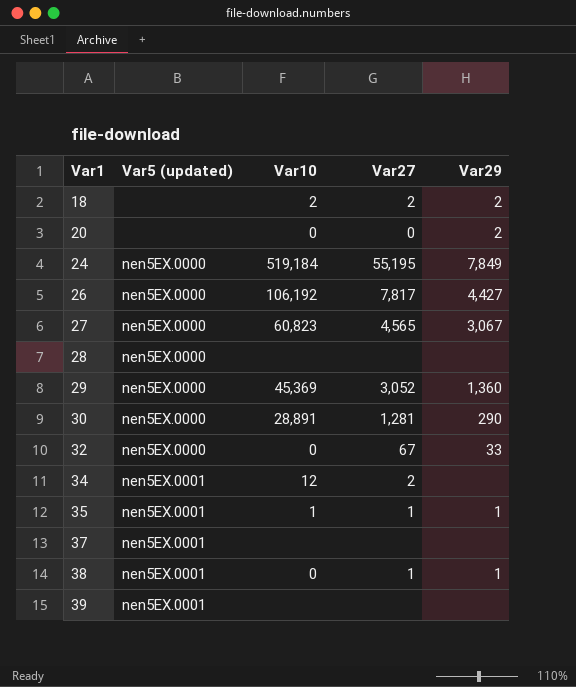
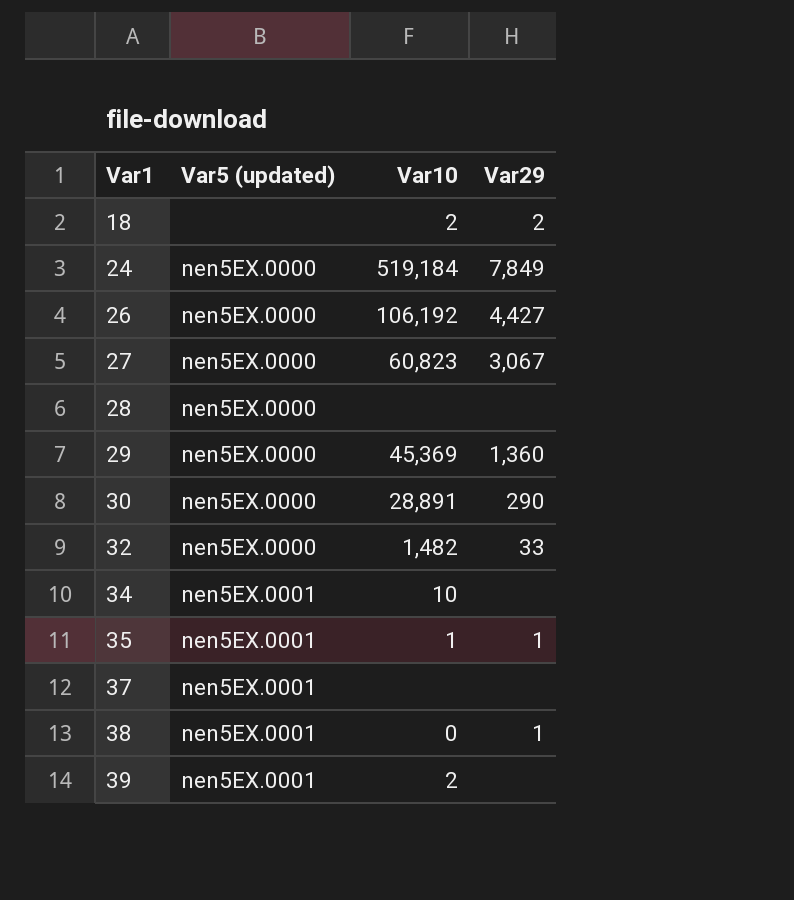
column Var27 | position: 4 -> none
row 20: none | 0 | 0 | 2 -> none
32 | Var10: 0 -> 1,482
34 | Var10: 12 -> 10
39 | Var10: none -> 2

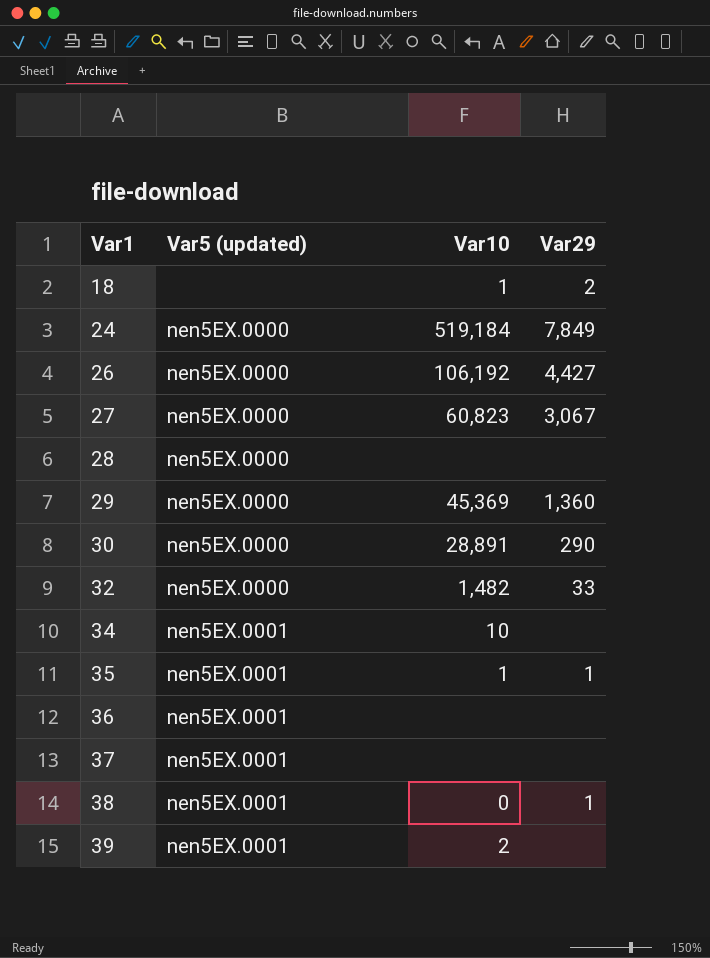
18 | Var10: 2 -> 1
row 36: none -> nen5EX.0001 | none | none

